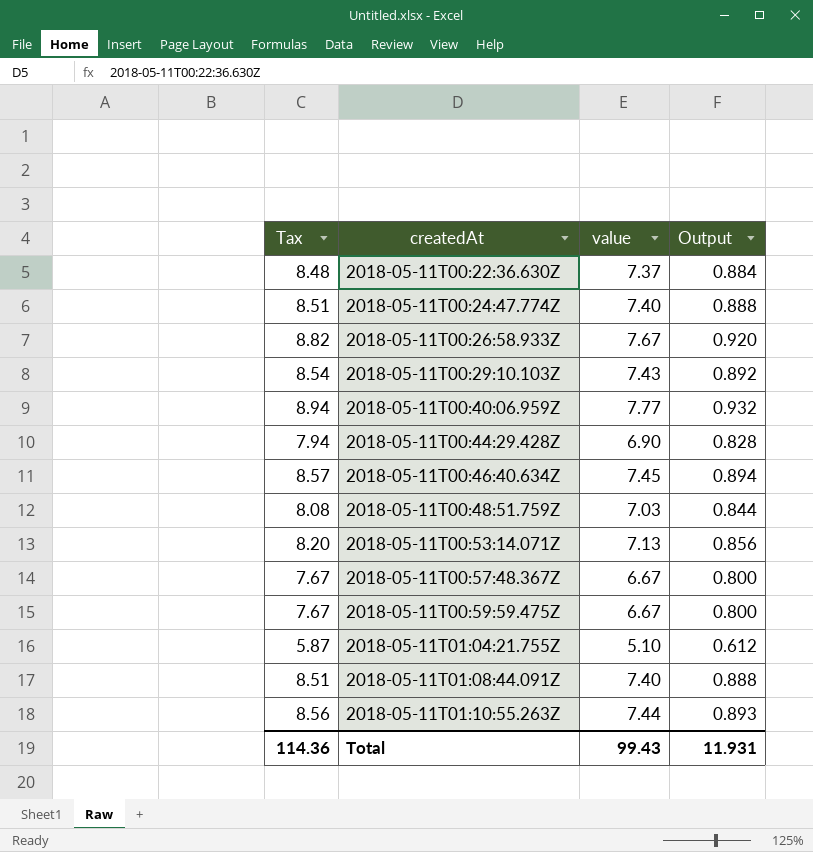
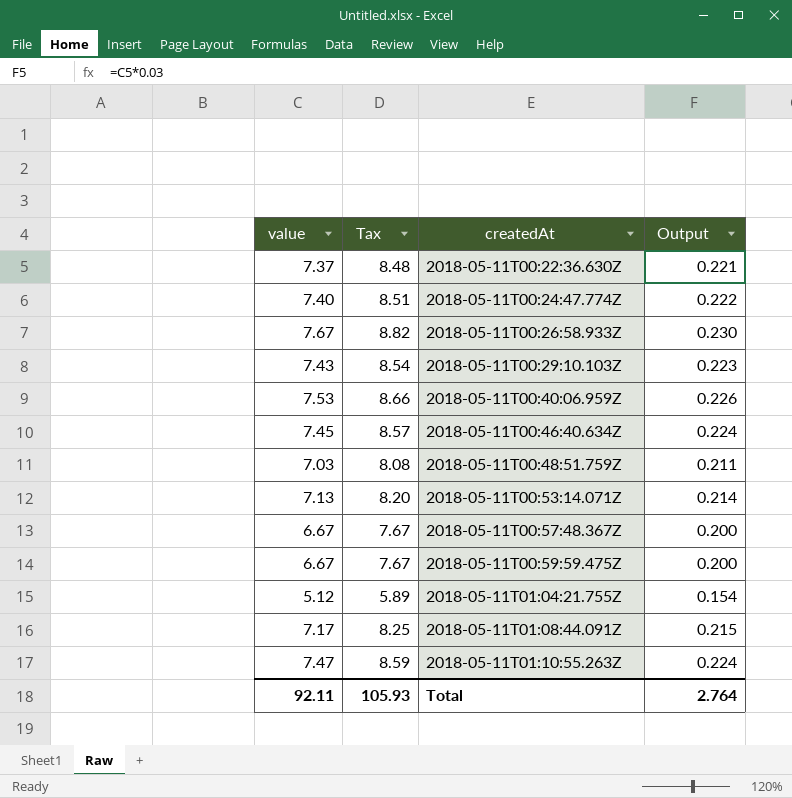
column value | position: 3 -> 1
column Output | formula: [value] * 0.12 -> [value] * 0.03
row 2018-05-11T00:44:29.428Z: 7.94 | 6.90 | 0.828 -> none
2018-05-11T00:40:06.959Z | value: 7.77 -> 7.53
2018-05-11T00:40:06.959Z | Tax: 8.94 -> 8.66
2018-05-11T01:04:21.755Z | value: 5.10 -> 5.12
2018-05-11T01:04:21.755Z | Tax: 5.87 -> 5.89
2018-05-11T01:08:44.091Z | value: 7.40 -> 7.17
2018-05-11T01:08:44.091Z | Tax: 8.51 -> 8.25
2018-05-11T01:10:55.263Z | value: 7.44 -> 7.47
2018-05-11T01:10:55.263Z | Tax: 8.56 -> 8.59
Total | value: 99.43 -> 92.11
Total | Tax: 114.36 -> 105.93
Total | Output: 11.931 -> 2.764

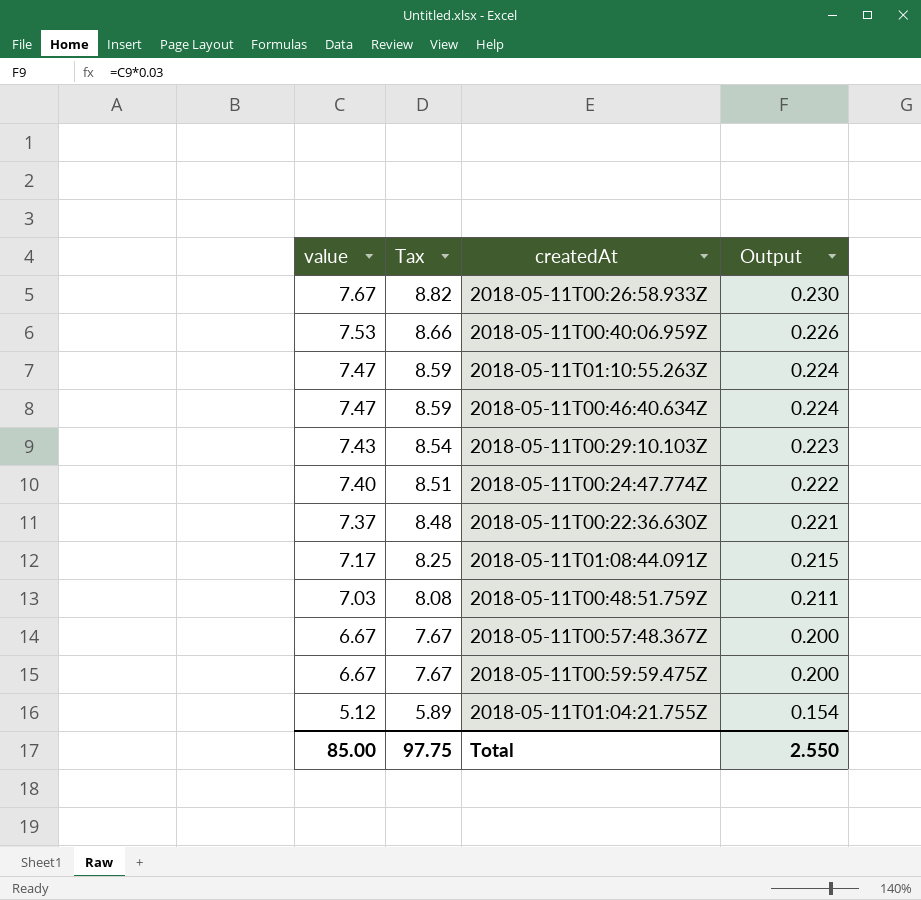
row order: createdAt ascending -> value descending
row 2018-05-11T00:53:14.071Z: 7.13 | 8.20 | 0.214 -> none
2018-05-11T00:46:40.634Z | value: 7.45 -> 7.47
2018-05-11T00:46:40.634Z | Tax: 8.57 -> 8.59
Total | value: 92.11 -> 85.00
Total | Tax: 105.93 -> 97.75
Total | Output: 2.764 -> 2.550

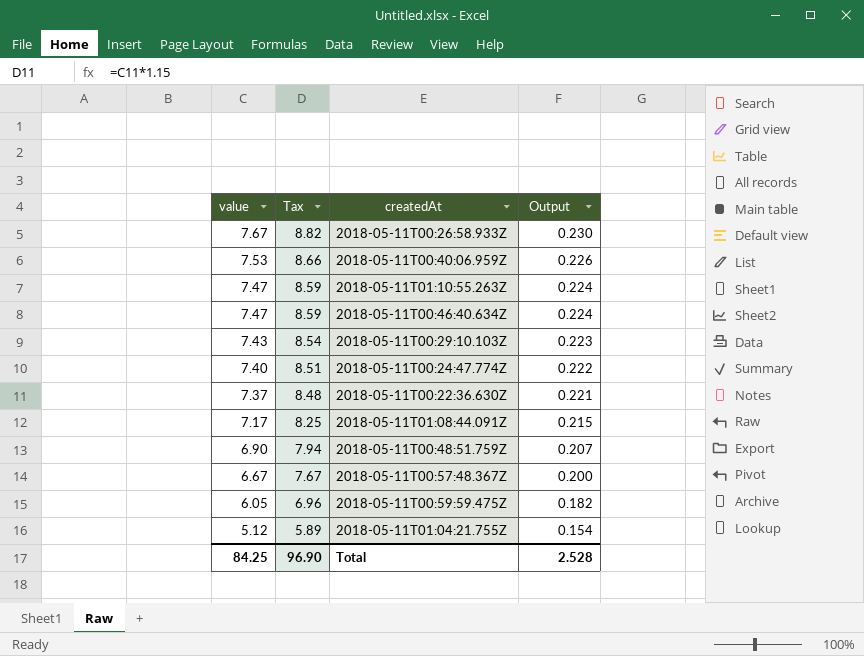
2018-05-11T00:48:51.759Z | value: 7.03 -> 6.90
2018-05-11T00:48:51.759Z | Tax: 8.08 -> 7.94
2018-05-11T00:48:51.759Z | Output: 0.211 -> 0.207
2018-05-11T00:59:59.475Z | value: 6.67 -> 6.05
2018-05-11T00:59:59.475Z | Tax: 7.67 -> 6.96
2018-05-11T00:59:59.475Z | Output: 0.200 -> 0.182
Total | value: 85.00 -> 84.25
Total | Tax: 97.75 -> 96.90
Total | Output: 2.550 -> 2.528

